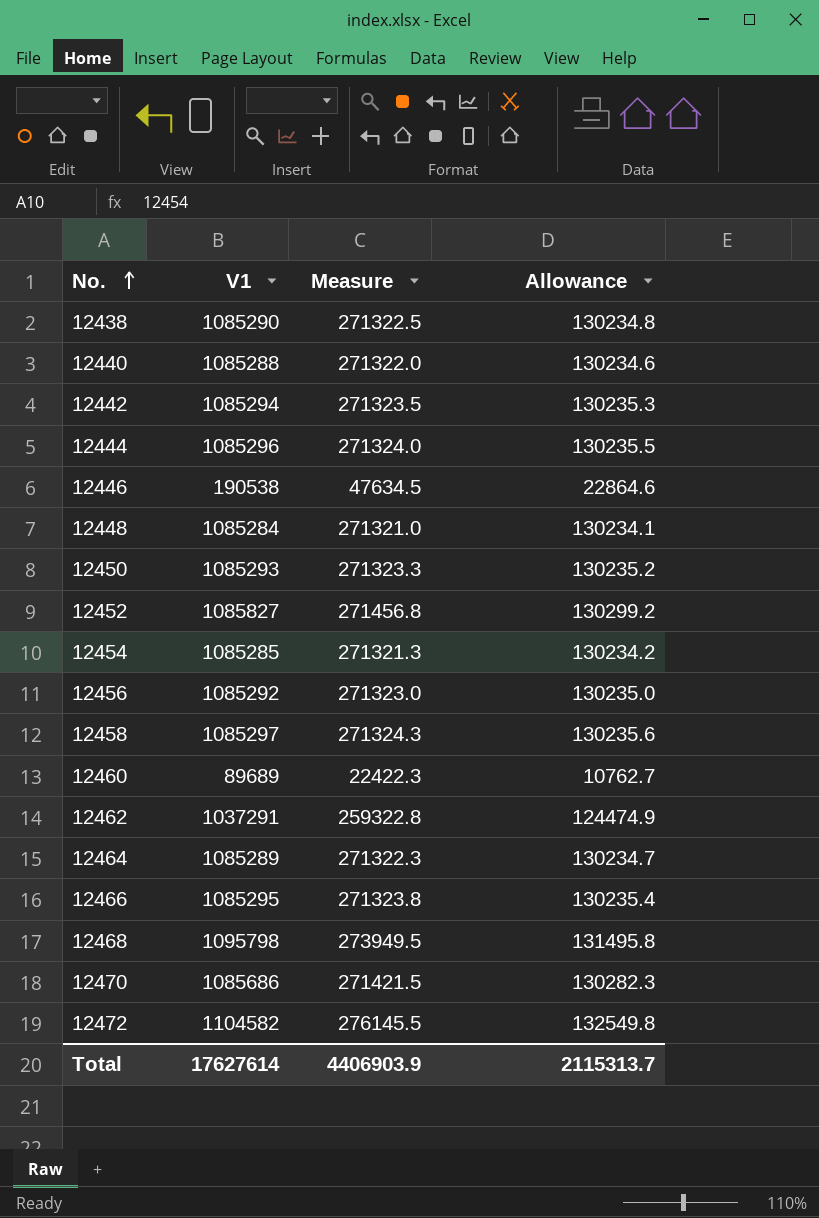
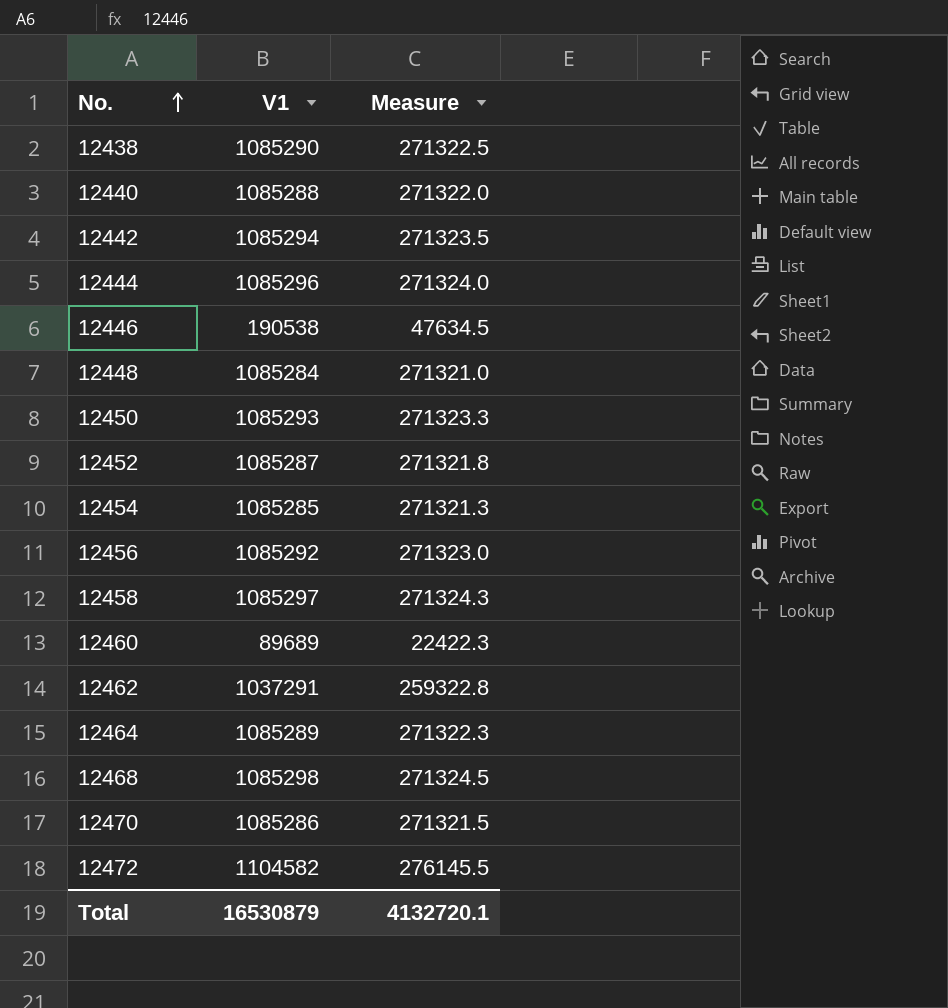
column Allowance | formula: [V1] * 0.12 -> none
row 12466: 1085295 | 271323.8 | 130235.4 -> none
12452 | V1: 1085827 -> 1085287
12452 | Measure: 271456.8 -> 271321.8
12468 | V1: 1095798 -> 1085298
12468 | Measure: 273949.5 -> 271324.5
12470 | V1: 1085686 -> 1085286
12470 | Measure: 271421.5 -> 271321.5
Total | V1: 17627614 -> 16530879
Total | Measure: 4406903.9 -> 4132720.1

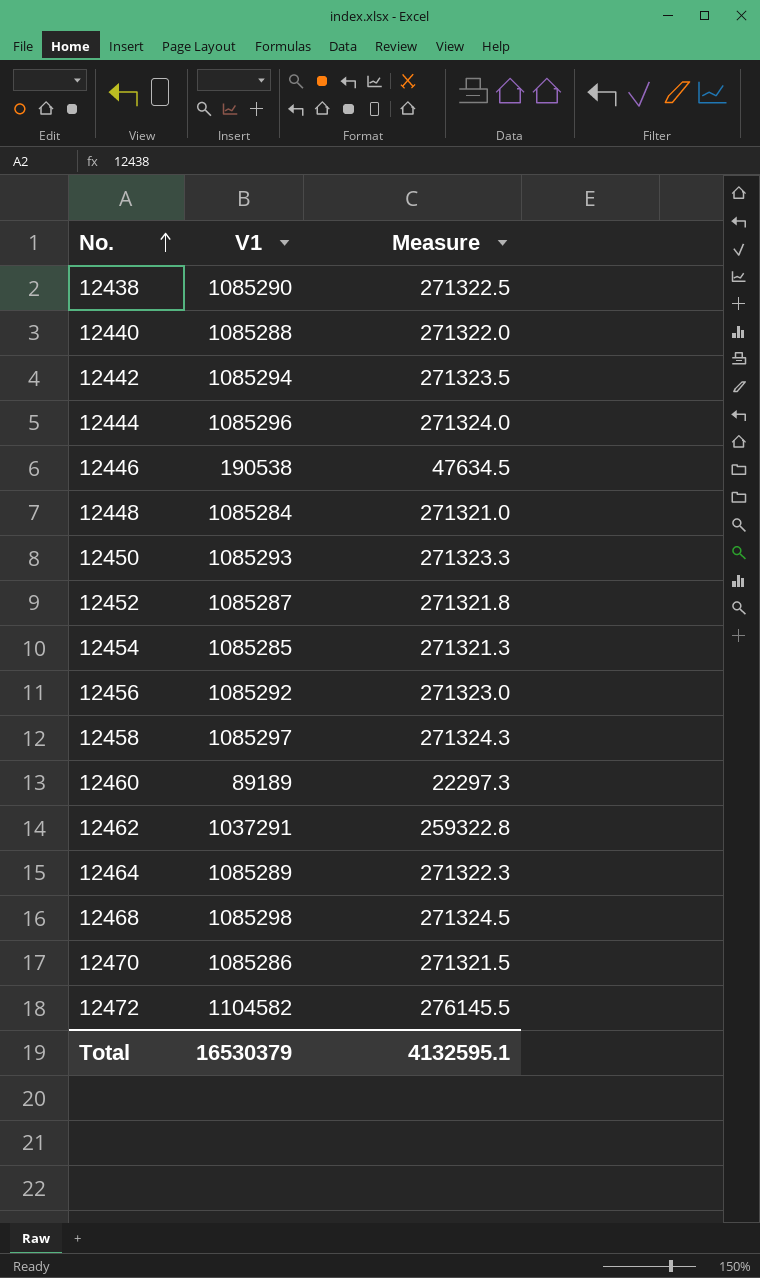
12460 | V1: 89689 -> 89189
12460 | Measure: 22422.3 -> 22297.3
Total | V1: 16530879 -> 16530379
Total | Measure: 4132720.1 -> 4132595.1

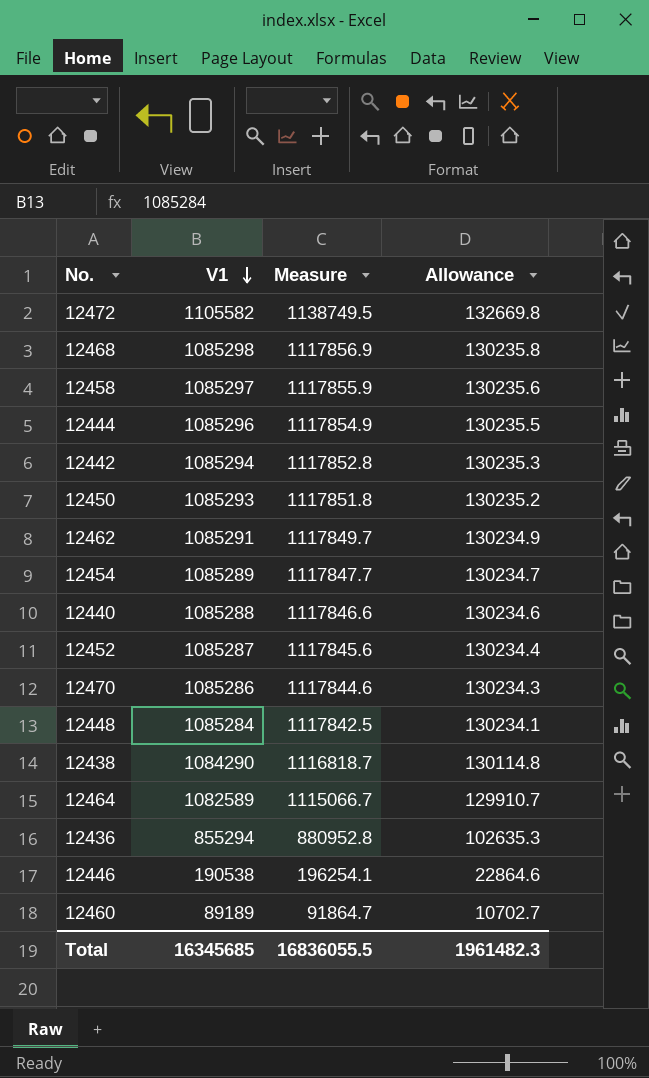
row order: No. ascending -> V1 descending
column Measure | formula: [V1] * 0.25 -> [V1] * 1.03
column Allowance | formula: none -> [V1] * 0.12
row 12456: 1085292 | 271323.0 -> none
12472 | V1: 1104582 -> 1105582
12462 | V1: 1037291 -> 1085291
12454 | V1: 1085285 -> 1085289
12438 | V1: 1085290 -> 1084290
12464 | V1: 1085289 -> 1082589
row 12436: none -> 855294 | 880952.8 | 102635.3
Total | V1: 16530379 -> 16345685
Total | Measure: 4132595.1 -> 16836055.5

